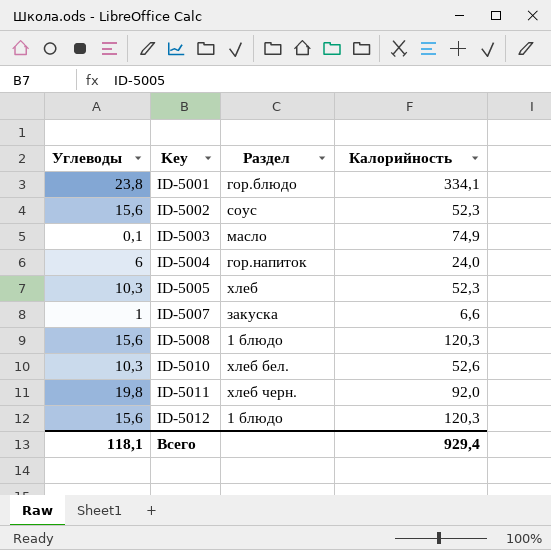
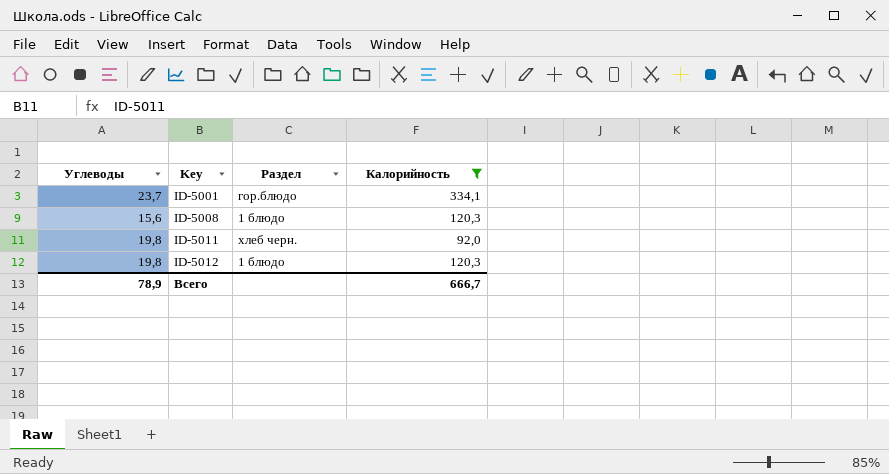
filter: none -> Калорийность >= 92,0
ID-5001 | Углеводы: 23,8 -> 23,7
ID-5012 | Углеводы: 15,6 -> 19,8
Всего | Углеводы: 118,1 -> 78,9
Всего | Калорийность: 929,4 -> 666,7

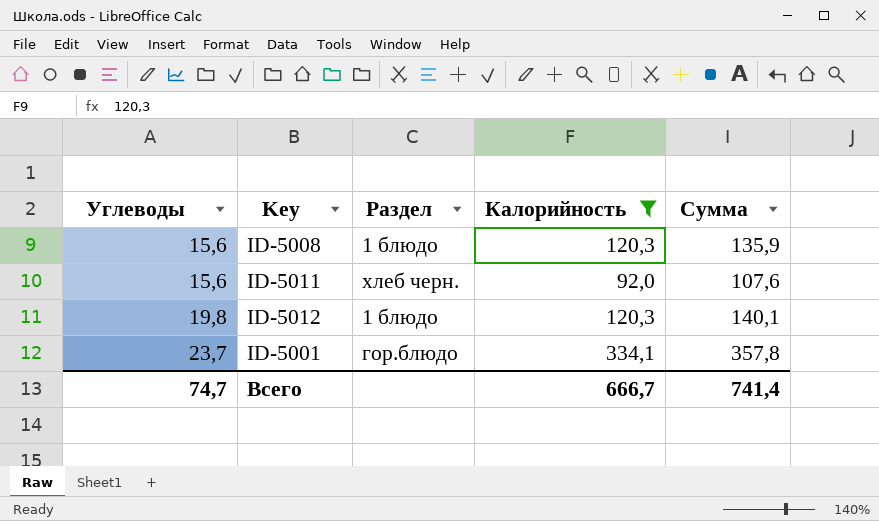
row order: Key ascending -> Углеводы ascending
column Сумма | formula: none -> [Углеводы] + [Калорийность]
ID-5011 | Углеводы: 19,8 -> 15,6
Всего | Углеводы: 78,9 -> 74,7

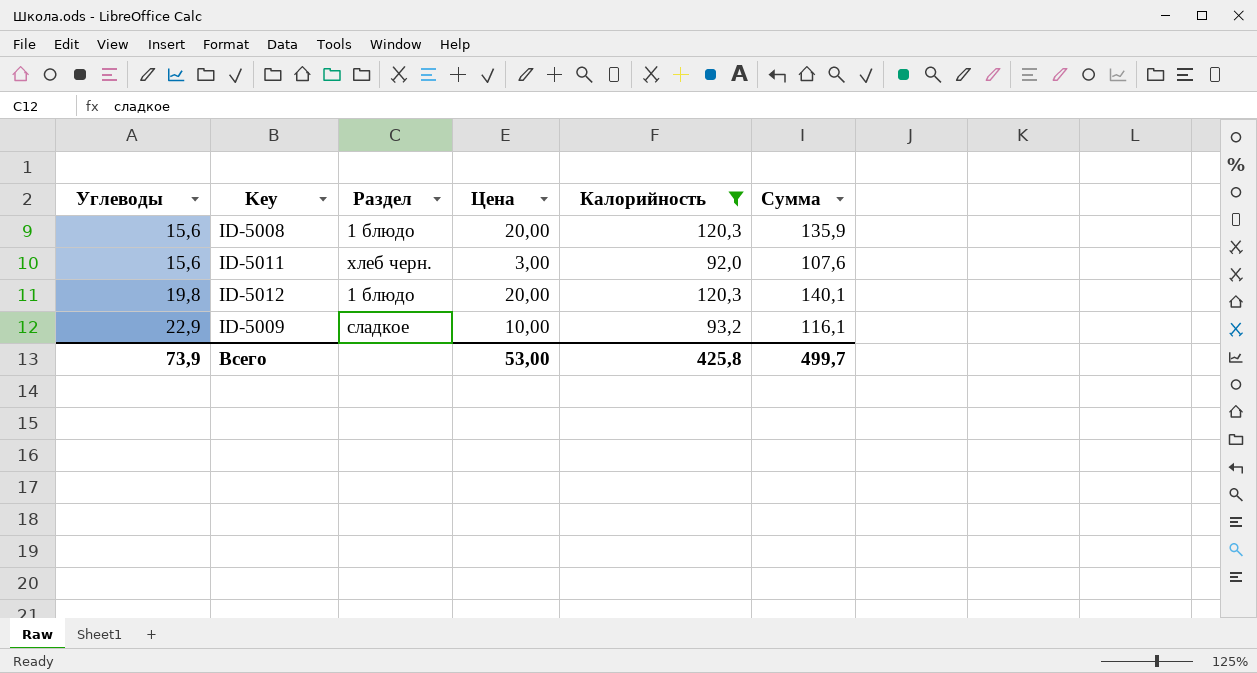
column Цена | position: none -> 4
row ID-5001: 23,7 | гор.блюдо | 334,1 | 357,8 -> none
row ID-5009: none -> 22,9 | сладкое | 10,00 | 93,2 | 116,1
Всего | Углеводы: 74,7 -> 73,9
Всего | Калорийность: 666,7 -> 425,8
Всего | Сумма: 741,4 -> 499,7

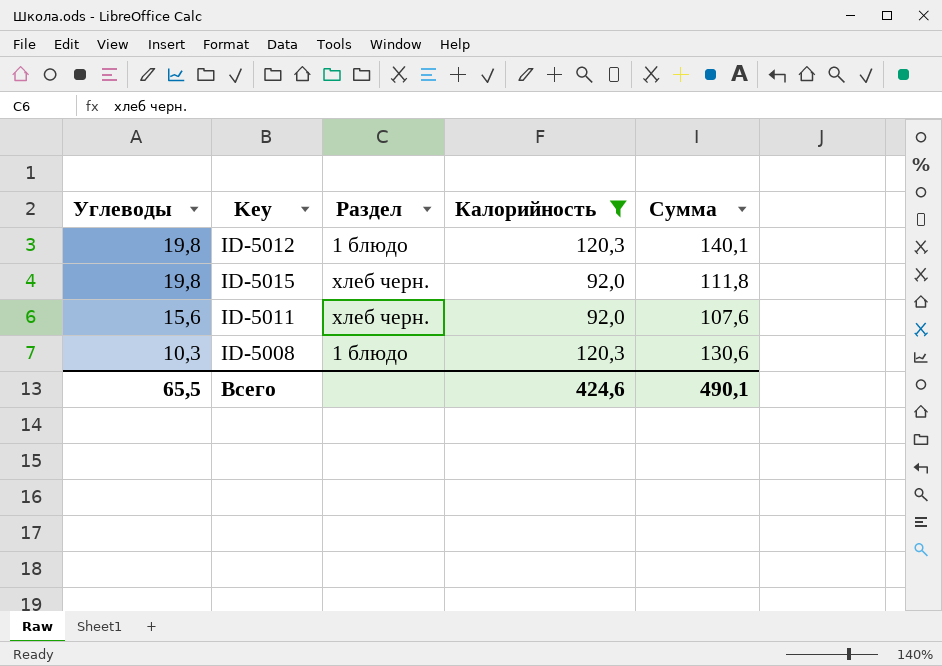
row order: Углеводы ascending -> Углеводы descending
column Цена | position: 4 -> none
row ID-5009: 22,9 | сладкое | 10,00 | 93,2 | 116,1 -> none
row ID-5015: none -> 19,8 | хлеб черн. | 92,0 | 111,8
ID-5008 | Углеводы: 15,6 -> 10,3
ID-5008 | Сумма: 135,9 -> 130,6
Всего | Углеводы: 73,9 -> 65,5
Всего | Калорийность: 425,8 -> 424,6
Всего | Сумма: 499,7 -> 490,1

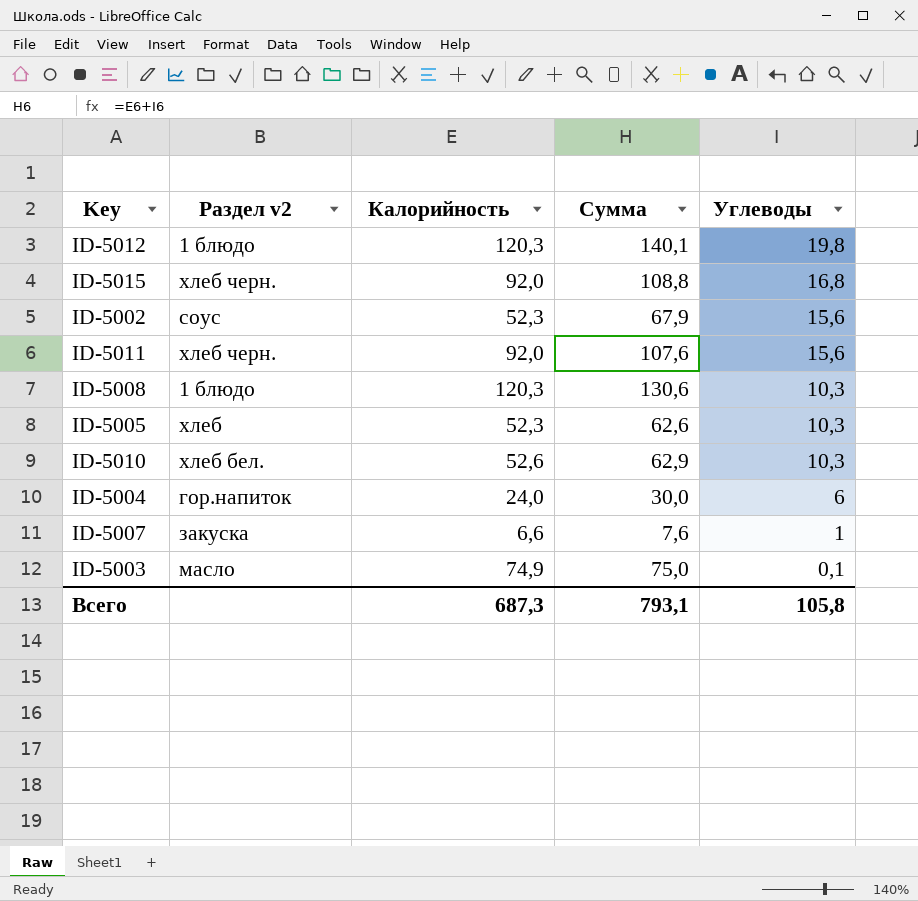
filter: Калорийность >= 92,0 -> none
column name: Раздел -> Раздел v2
column Углеводы | position: 1 -> 5
ID-5015 | Сумма: 111,8 -> 108,8
ID-5015 | Углеводы: 19,8 -> 16,8
Всего | Калорийность: 424,6 -> 687,3
Всего | Сумма: 490,1 -> 793,1
Всего | Углеводы: 65,5 -> 105,8

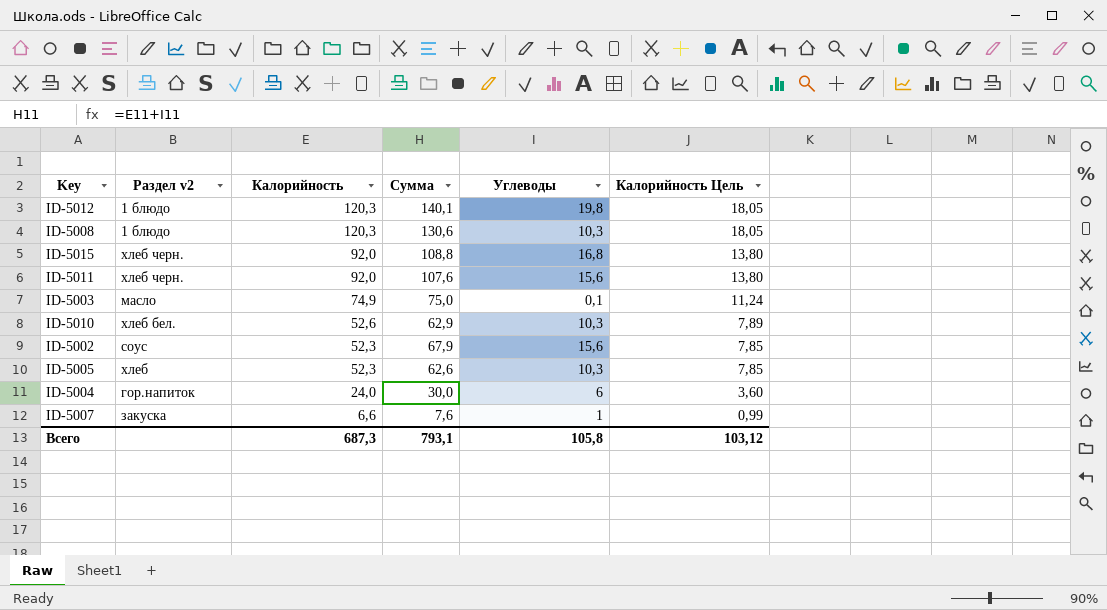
row order: Углеводы descending -> Калорийность descending
column Калорийность Цель | formula: none -> [Калорийность] * 0,15

